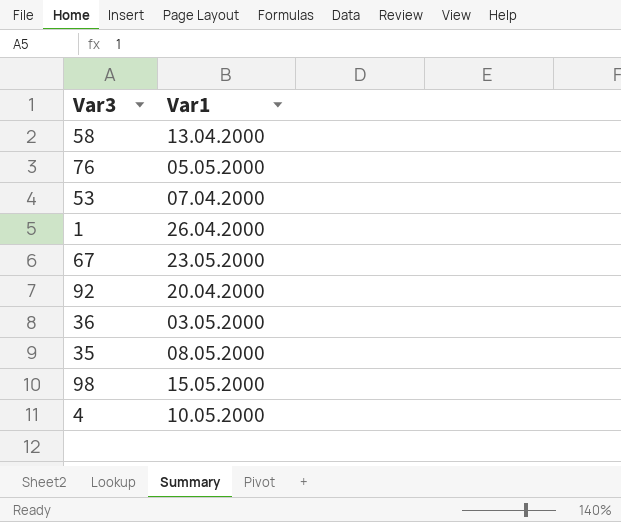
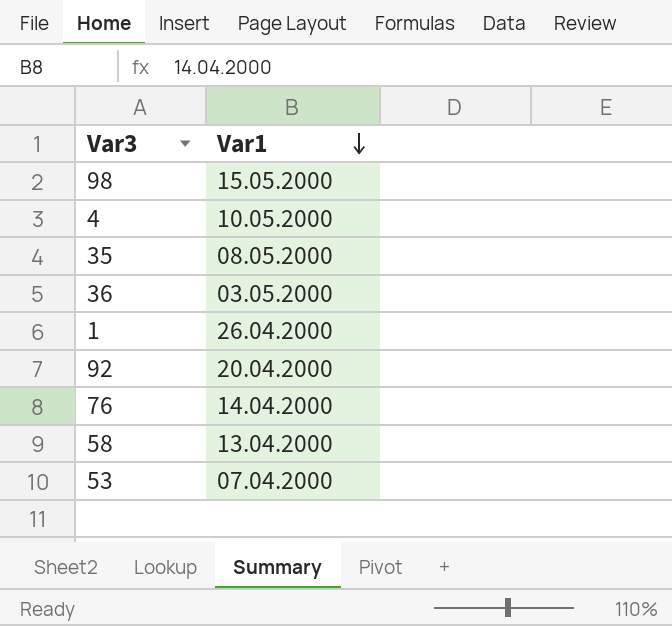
row order: none -> Var1 descending
row 67: 23.05.2000 -> none
76 | Var1: 05.05.2000 -> 14.04.2000

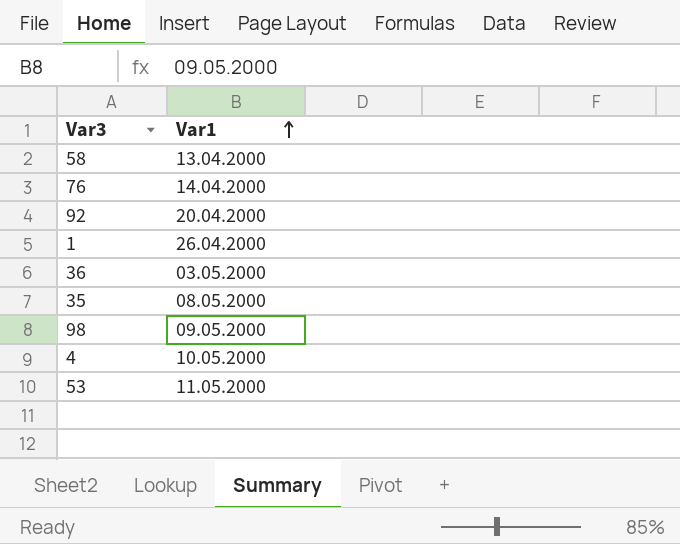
row order: Var1 descending -> Var1 ascending
98 | Var1: 15.05.2000 -> 09.05.2000
53 | Var1: 07.04.2000 -> 11.05.2000

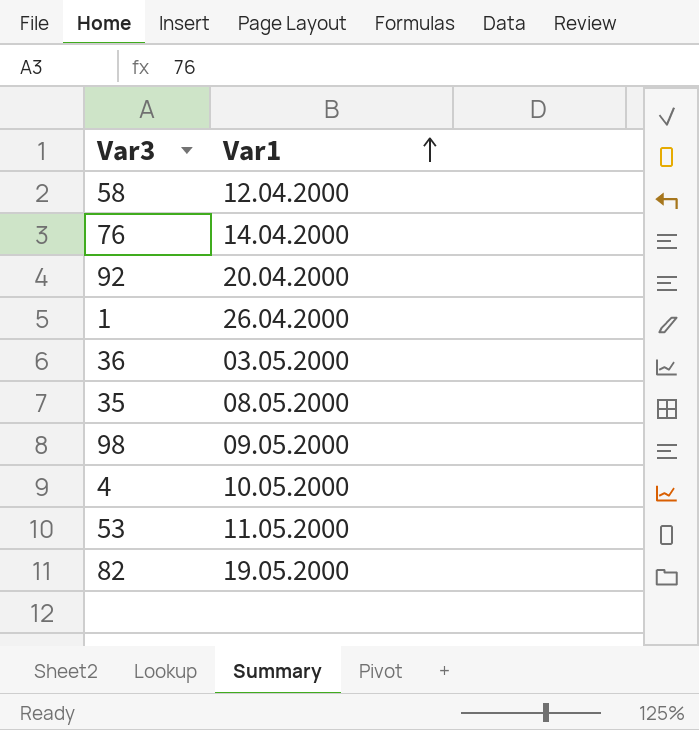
58 | Var1: 13.04.2000 -> 12.04.2000
row 82: none -> 19.05.2000

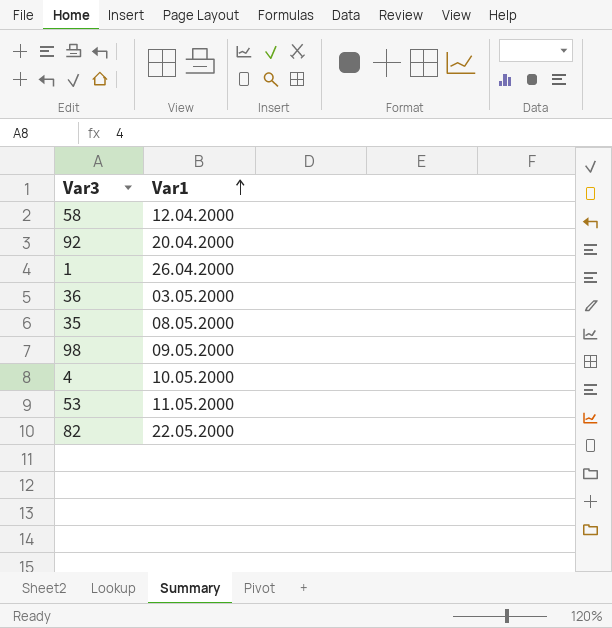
row 76: 14.04.2000 -> none
82 | Var1: 19.05.2000 -> 22.05.2000

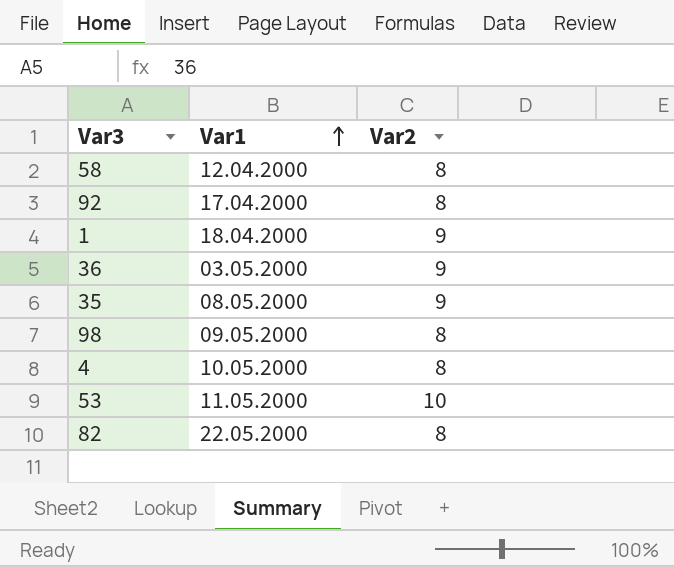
column Var2 | position: none -> 3
92 | Var1: 20.04.2000 -> 17.04.2000
1 | Var1: 26.04.2000 -> 18.04.2000

